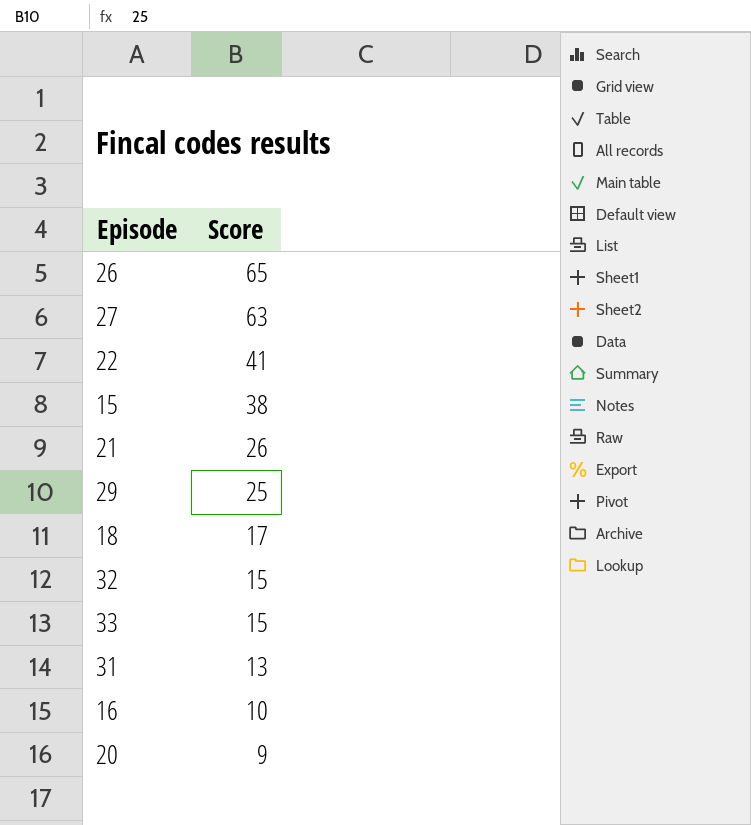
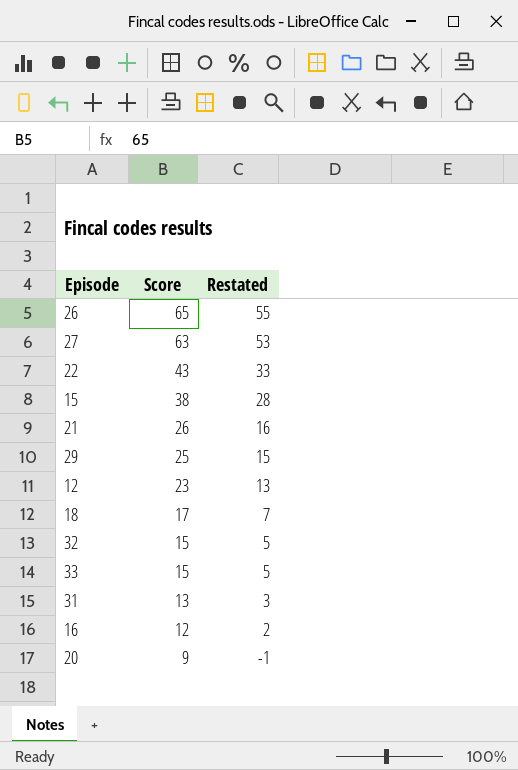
column Restated | formula: none -> [Score] - 10
22 | Score: 41 -> 43
row 12: none -> 23 | 13
16 | Score: 10 -> 12

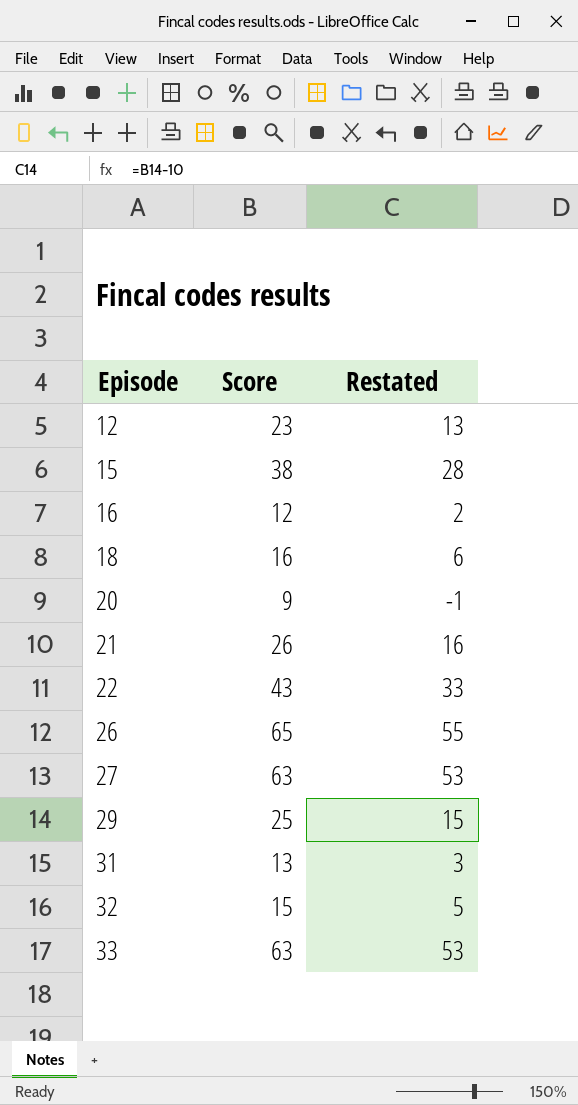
row order: Score descending -> Episode ascending
18 | Score: 17 -> 16
18 | Restated: 7 -> 6
33 | Score: 15 -> 63
33 | Restated: 5 -> 53

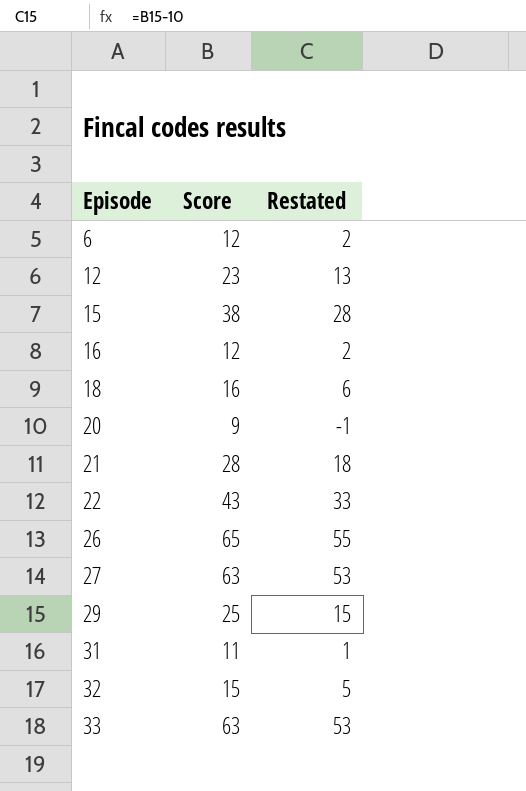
row 6: none -> 12 | 2
21 | Score: 26 -> 28
21 | Restated: 16 -> 18
31 | Score: 13 -> 11
31 | Restated: 3 -> 1

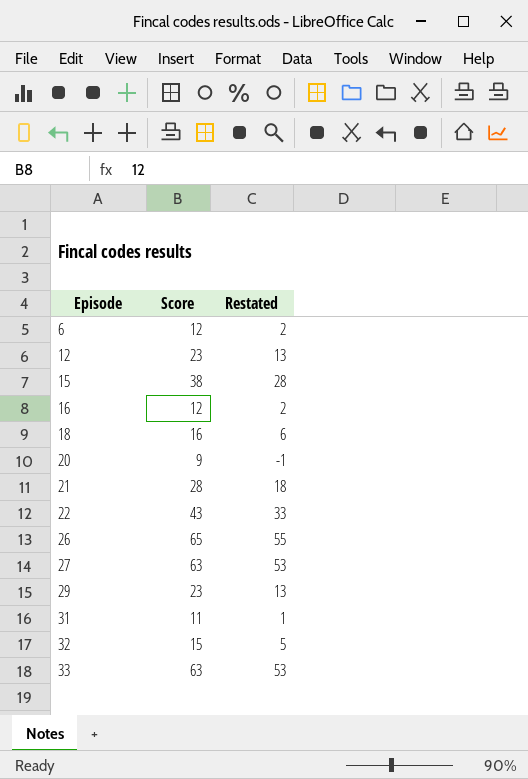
29 | Score: 25 -> 23
29 | Restated: 15 -> 13

